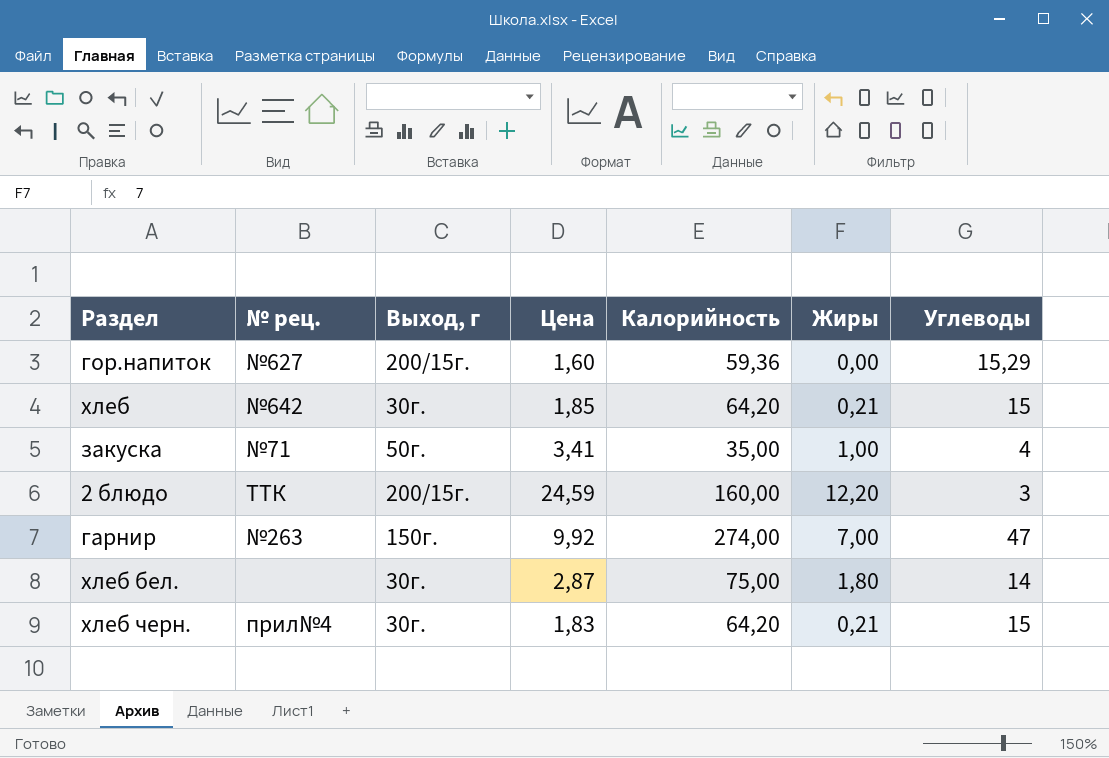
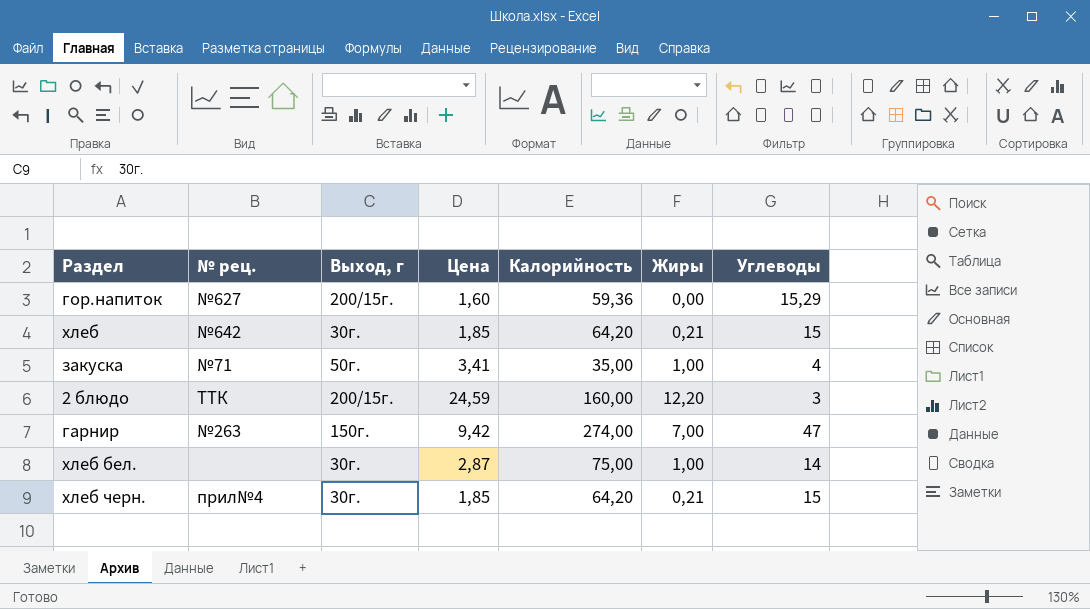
гарнир | Цена: 9,92 -> 9,42
хлеб бел. | Жиры: 1,80 -> 1,00
хлеб черн. | Цена: 1,83 -> 1,85

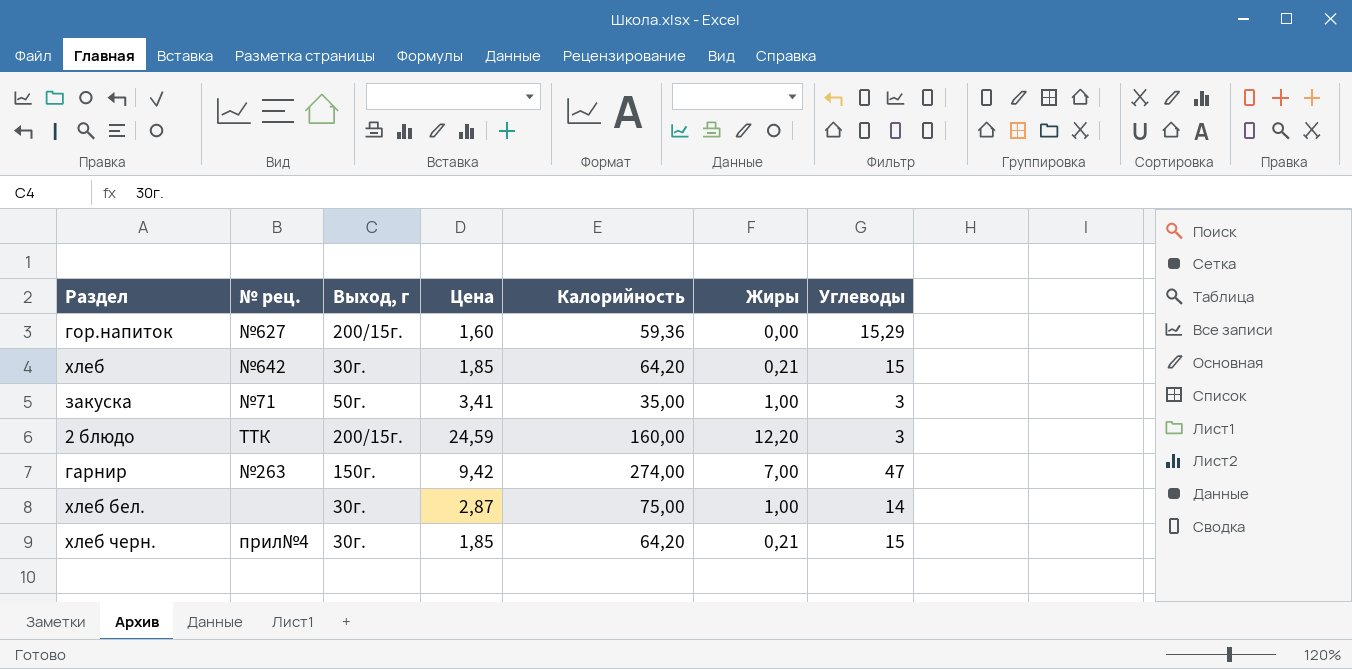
закуска | Углеводы: 4 -> 3

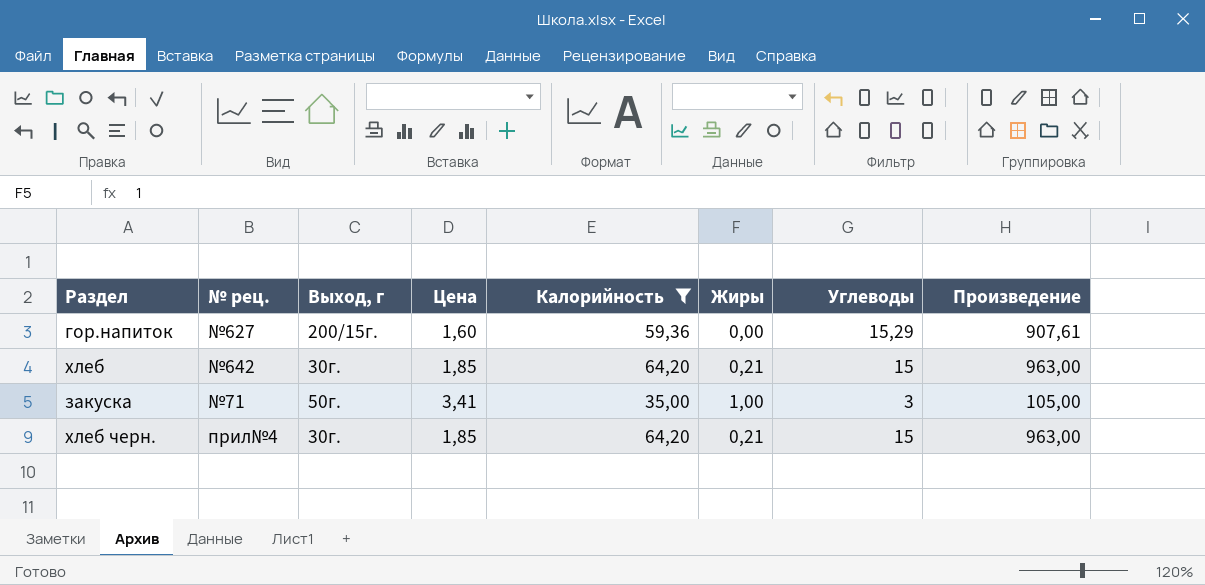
filter: none -> Калорийность <= 64,20
column Произведение | formula: none -> [Калорийность] * [Углеводы]

